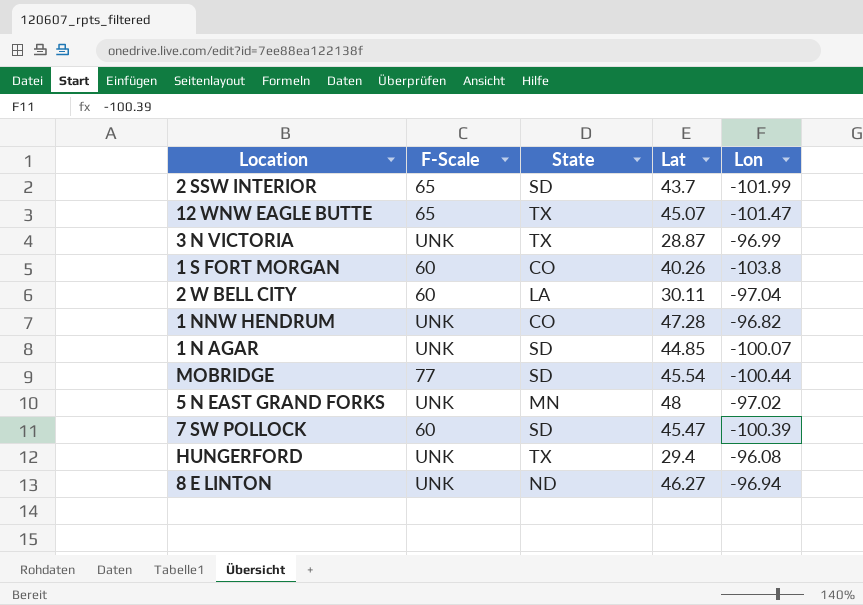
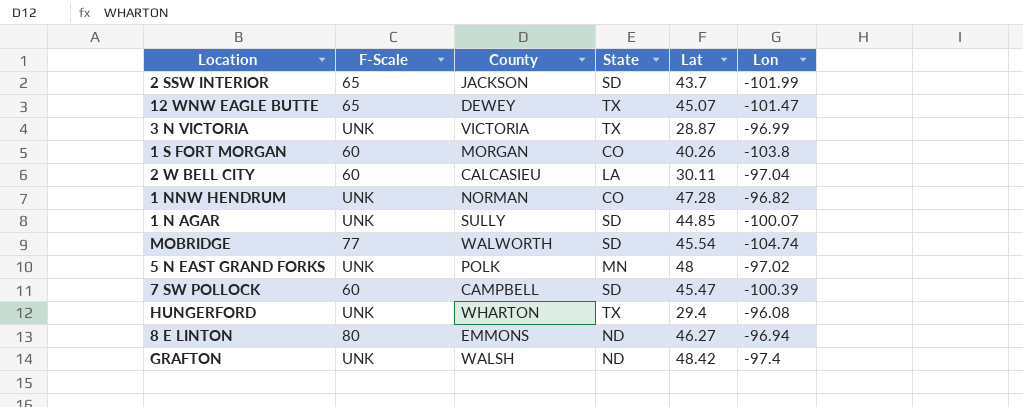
column County | position: none -> 3
MOBRIDGE | Lon: -100.44 -> -104.74
8 E LINTON | F-Scale: UNK -> 80
row GRAFTON: none -> UNK | WALSH | ND | 48.42 | -97.4

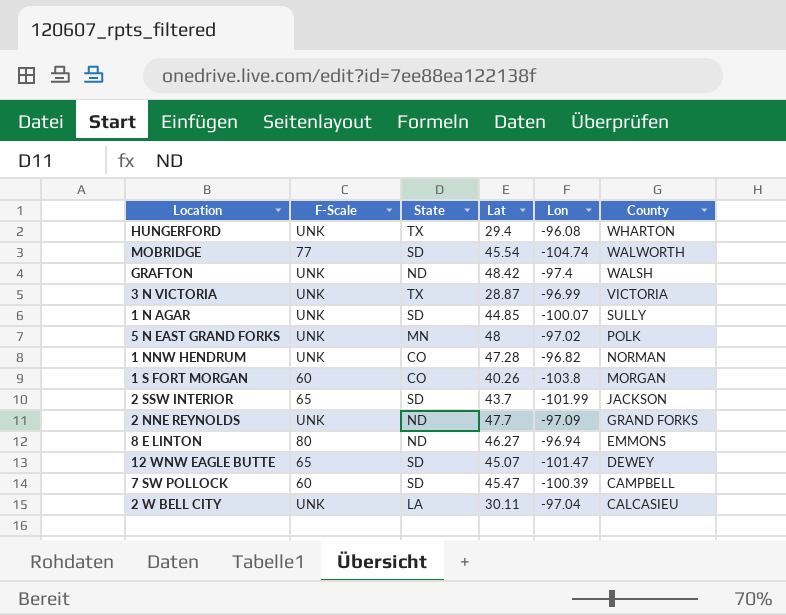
row order: none -> County descending
column County | position: 3 -> 6
row 2 NNE REYNOLDS: none -> UNK | ND | 47.7 | -97.09 | GRAND FORKS
12 WNW EAGLE BUTTE | State: TX -> SD
2 W BELL CITY | F-Scale: 60 -> UNK

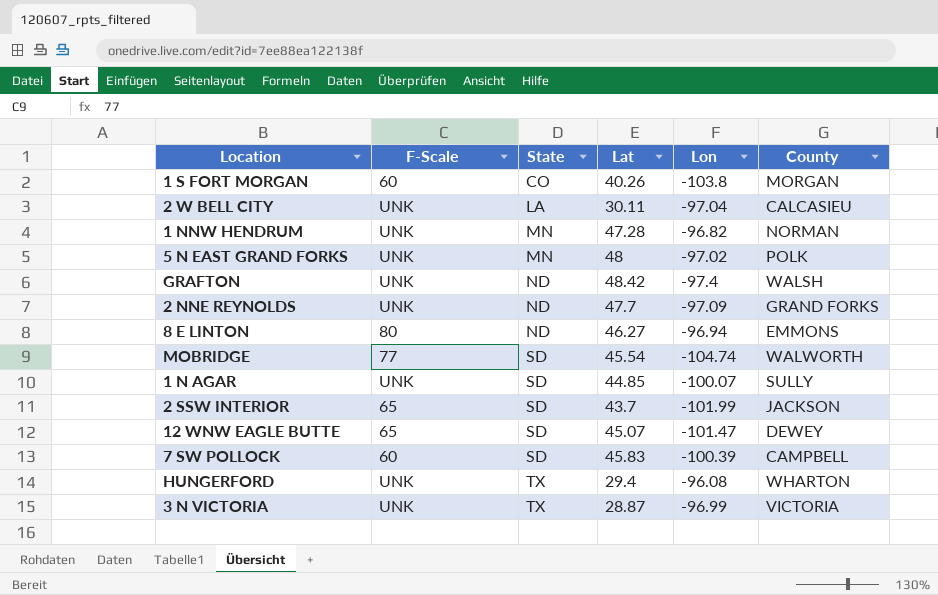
row order: County descending -> State ascending
1 NNW HENDRUM | State: CO -> MN
7 SW POLLOCK | Lat: 45.47 -> 45.83

